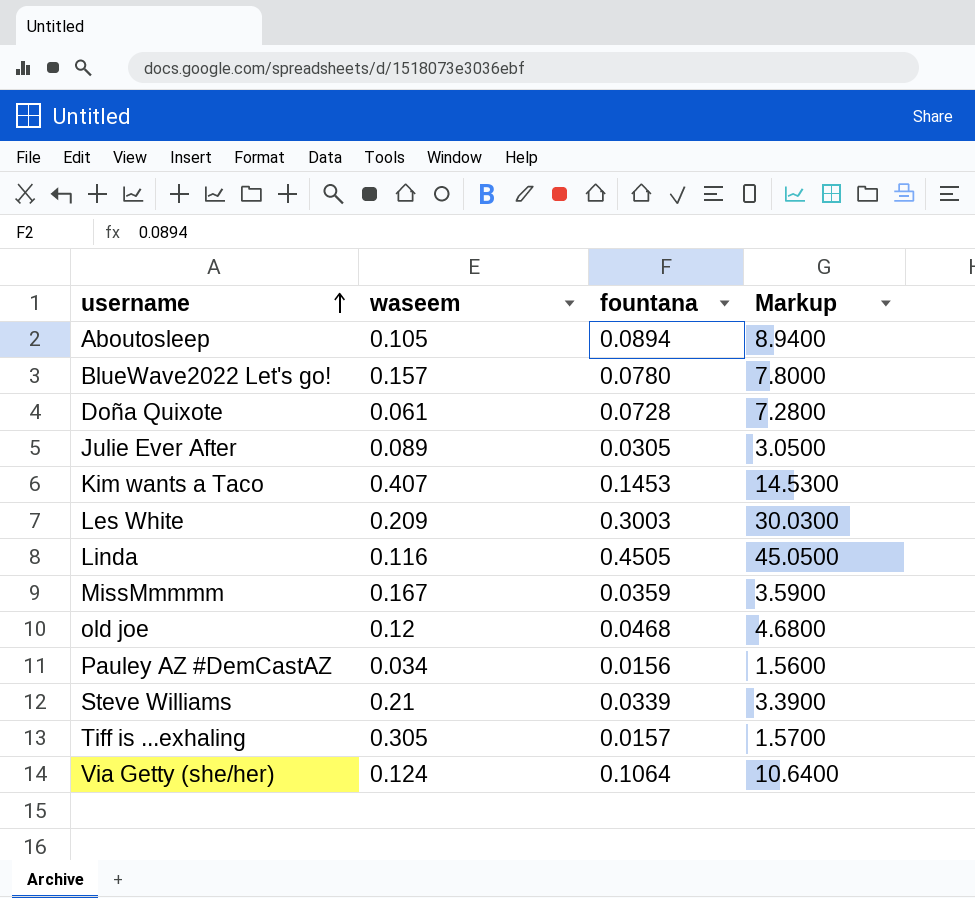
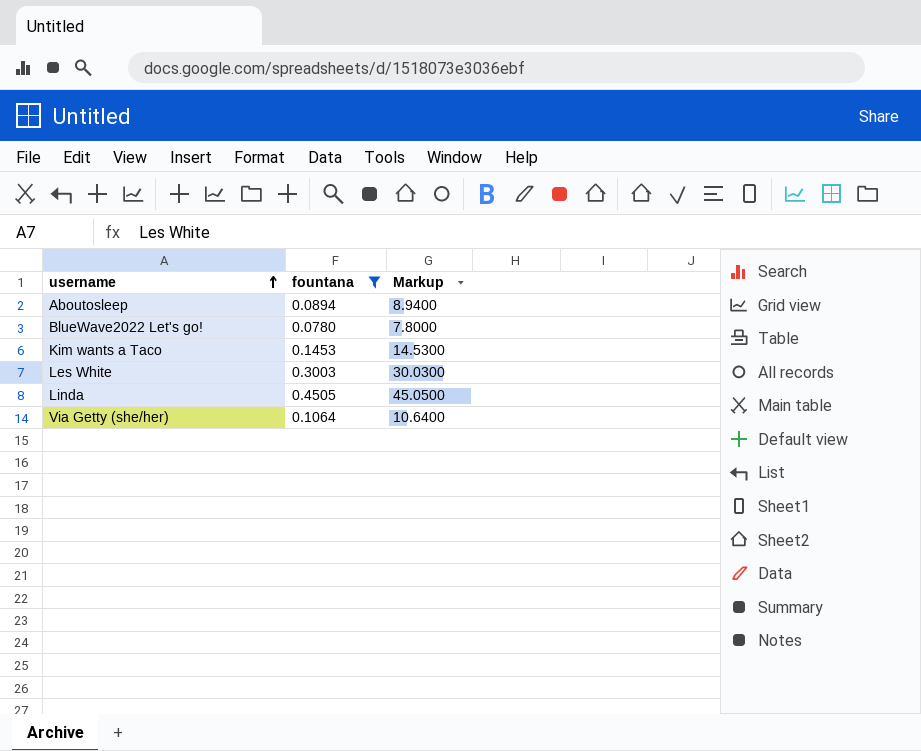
filter: none -> fountana >= 0.0780
column waseem | position: 2 -> none

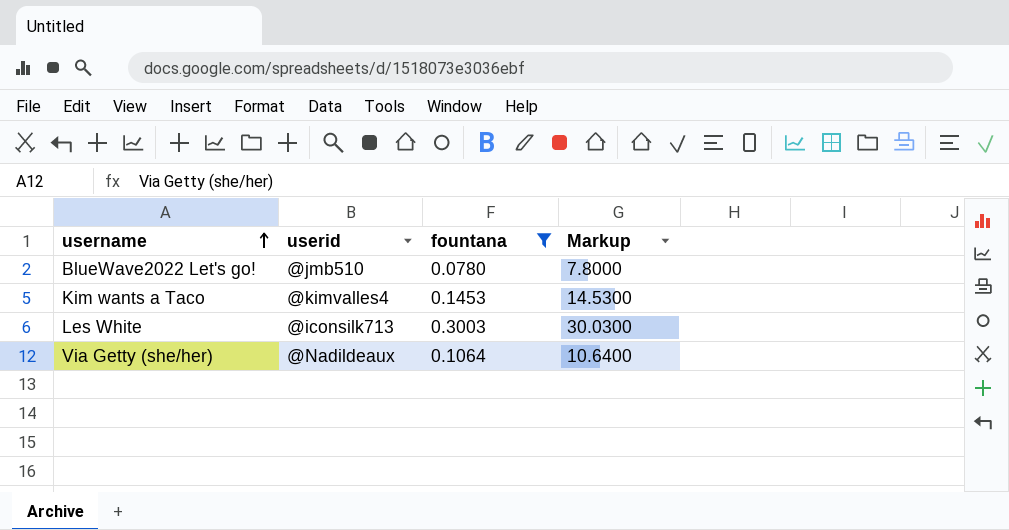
column userid | position: none -> 2
row Aboutosleep: 0.0894 | 8.9400 -> none
row Linda: 0.4505 | 45.0500 -> none

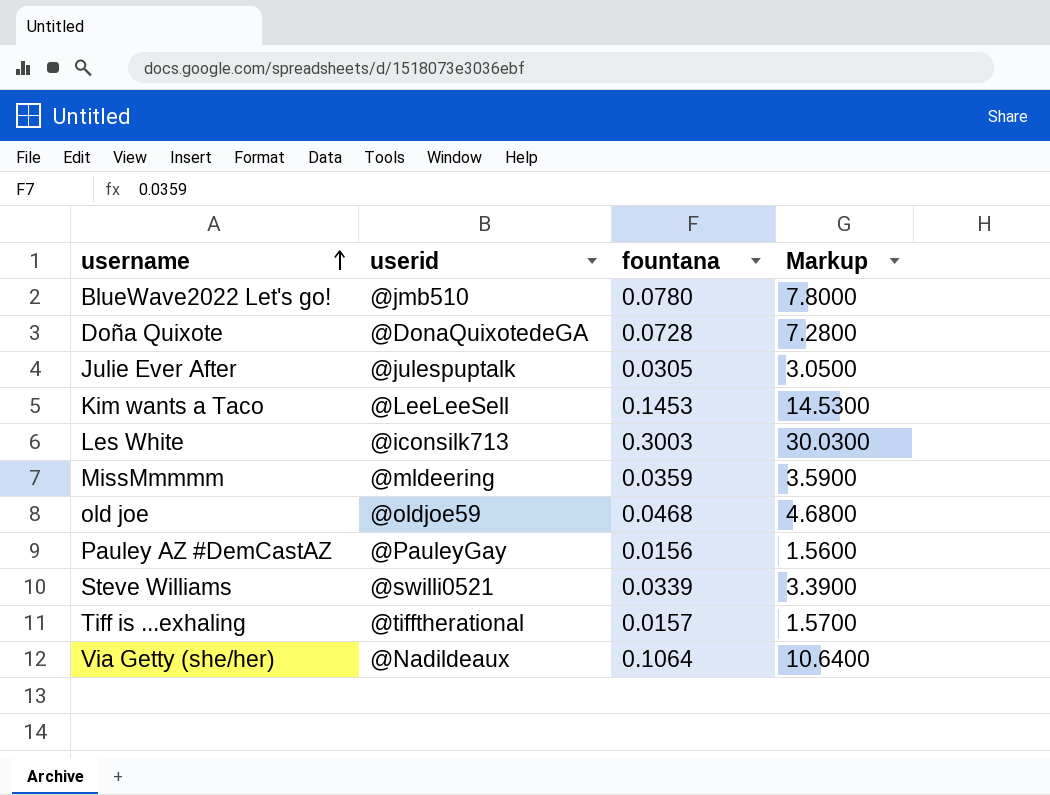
filter: fountana >= 0.0780 -> none
Kim wants a Taco | userid: @kimvalles4 -> @LeeLeeSell

